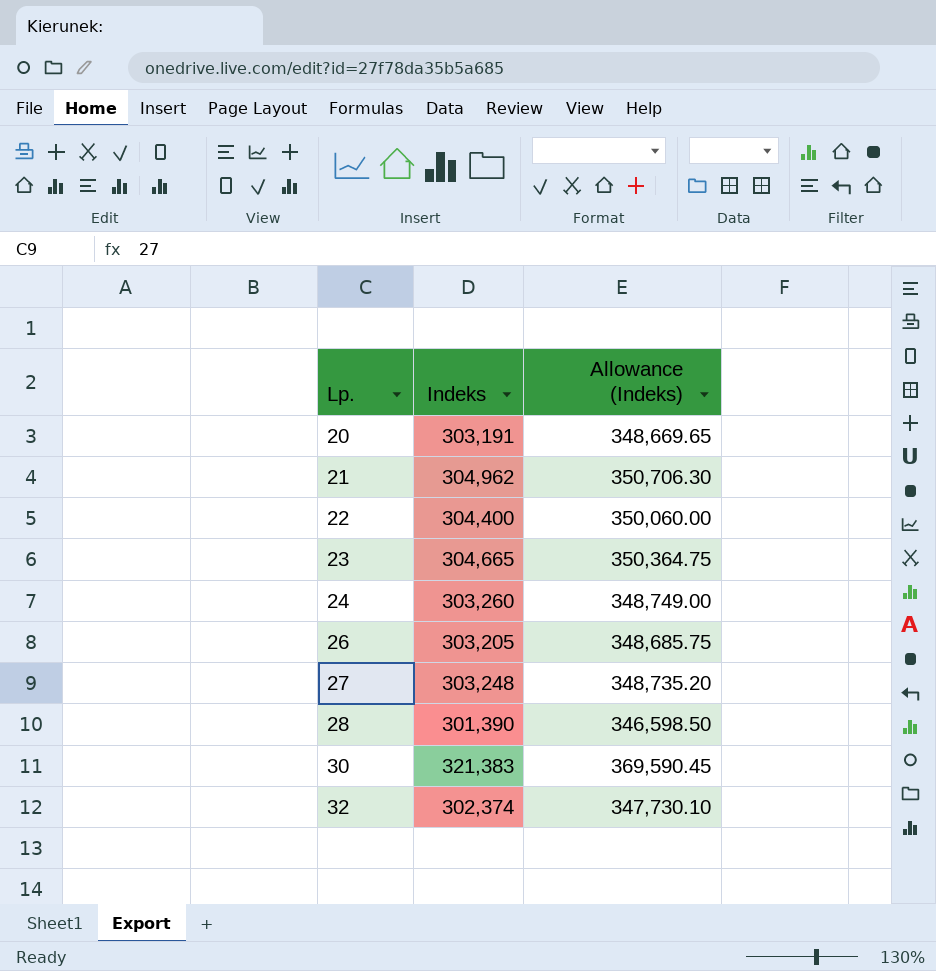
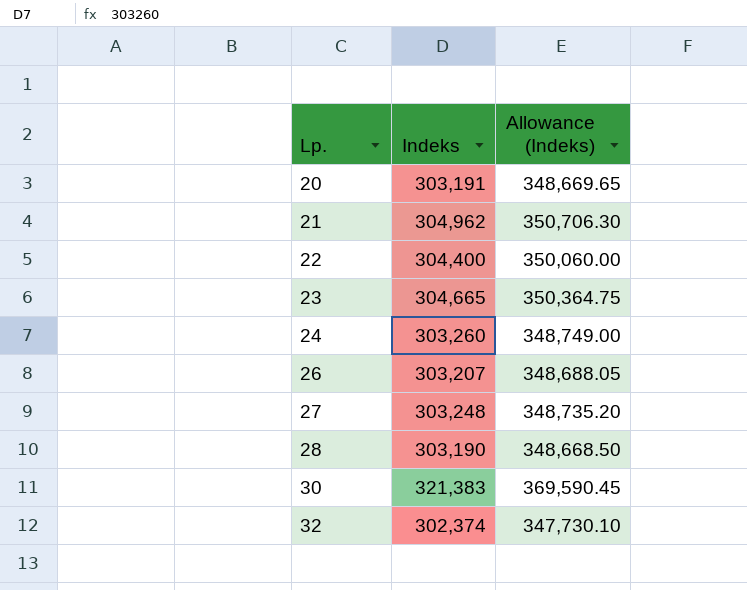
26 | Indeks: 303,205 -> 303,207
26 | Allowance (Indeks): 348,685.75 -> 348,688.05
28 | Indeks: 301,390 -> 303,190
28 | Allowance (Indeks): 346,598.50 -> 348,668.50

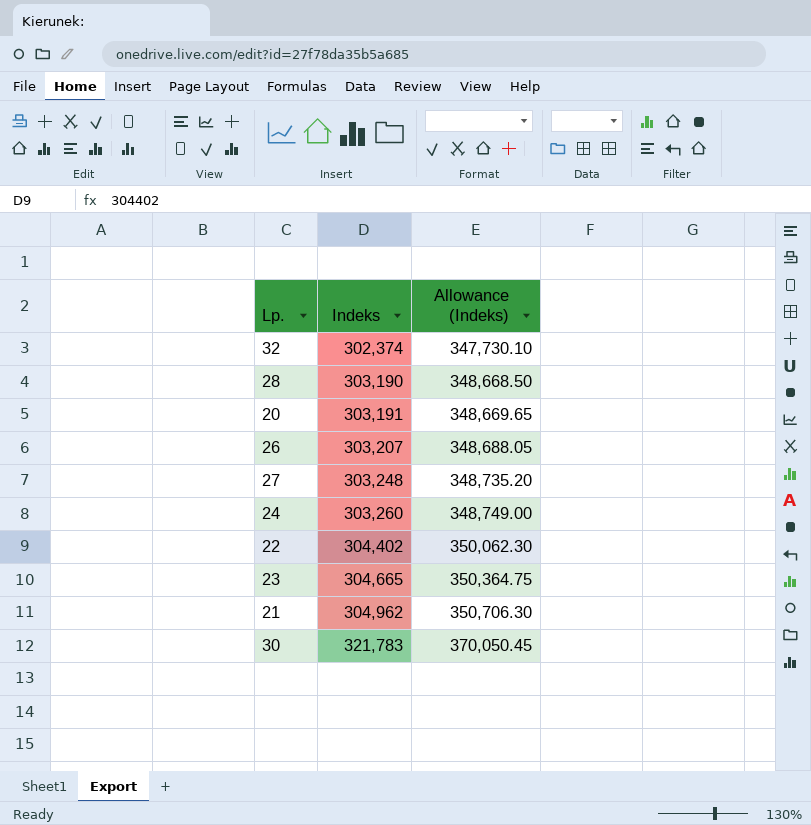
row order: Lp. ascending -> Indeks ascending
22 | Indeks: 304,400 -> 304,402
22 | Allowance (Indeks): 350,060.00 -> 350,062.30
30 | Indeks: 321,383 -> 321,783
30 | Allowance (Indeks): 369,590.45 -> 370,050.45

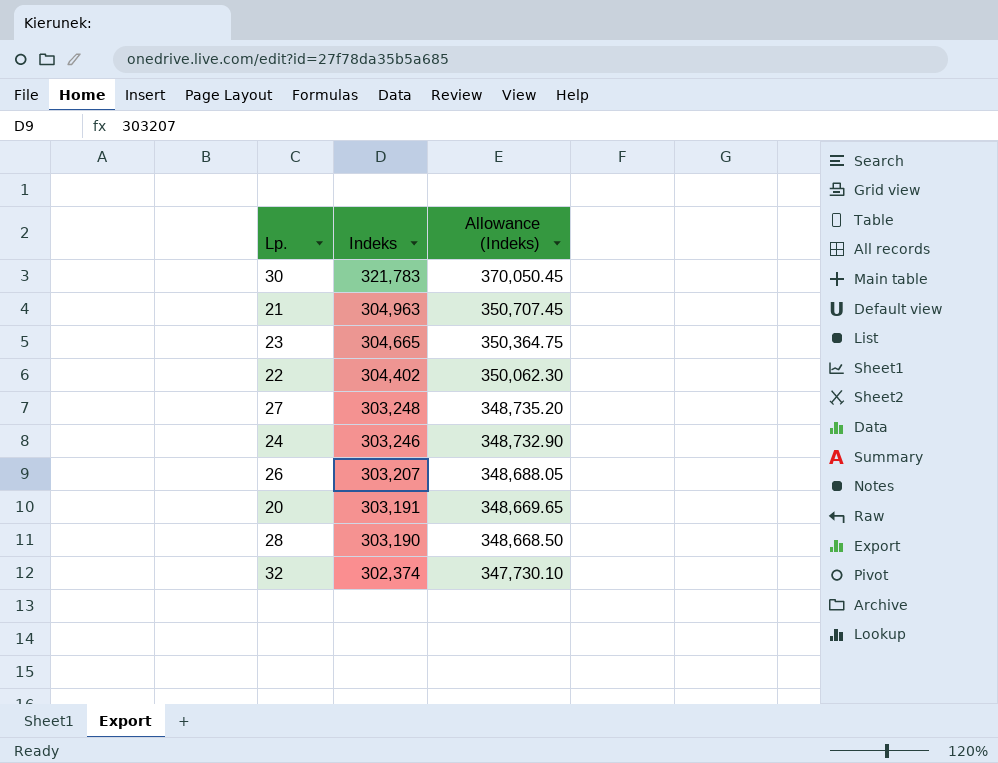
row order: Indeks ascending -> Indeks descending
21 | Indeks: 304,962 -> 304,963
21 | Allowance (Indeks): 350,706.30 -> 350,707.45
24 | Indeks: 303,260 -> 303,246
24 | Allowance (Indeks): 348,749.00 -> 348,732.90

